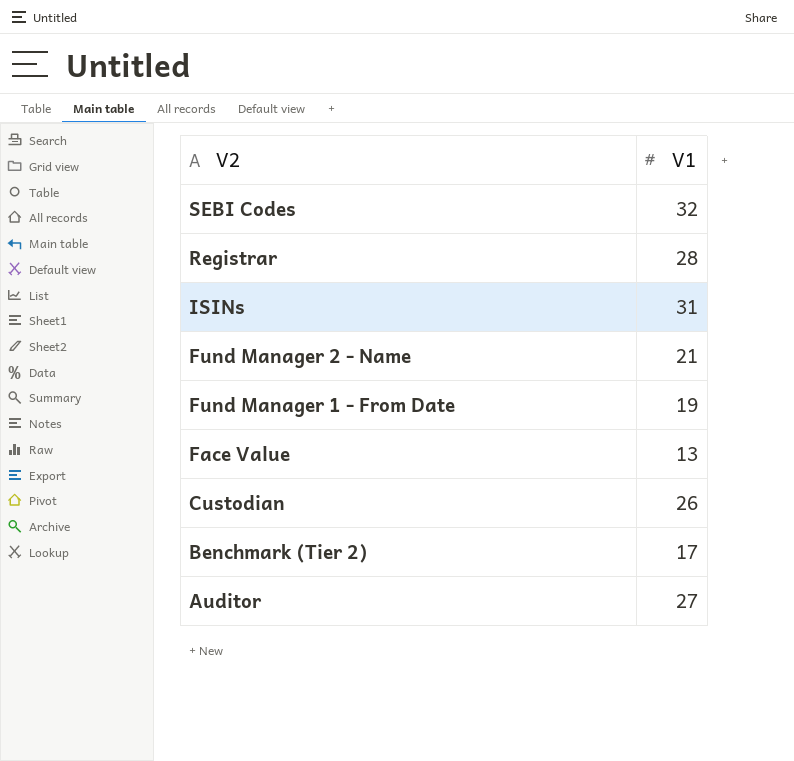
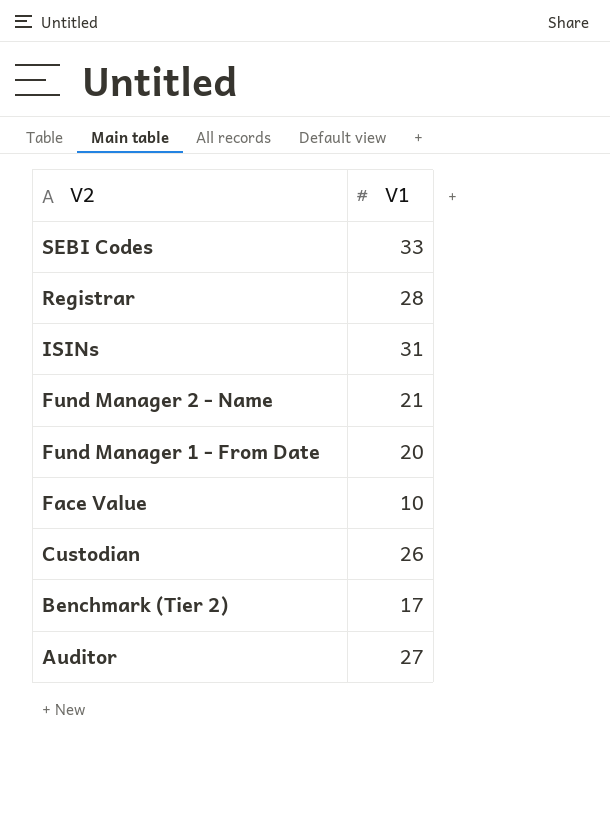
SEBI Codes | V1: 32 -> 33
Fund Manager 1 - From Date | V1: 19 -> 20
Face Value | V1: 13 -> 10

